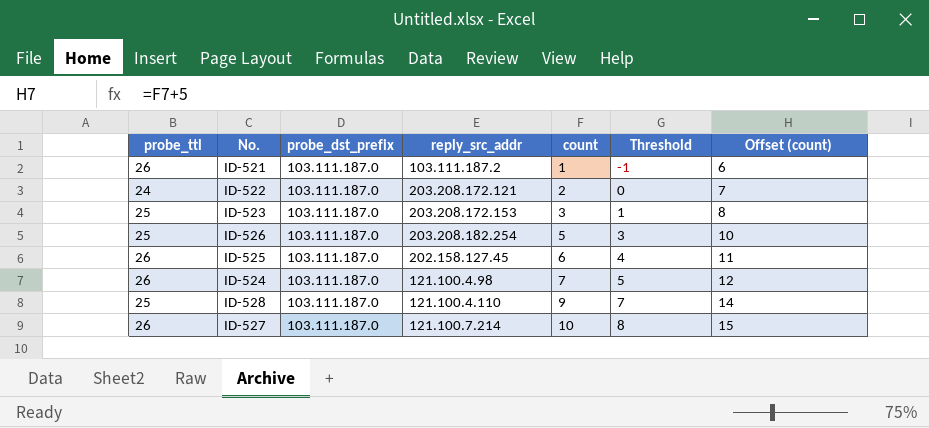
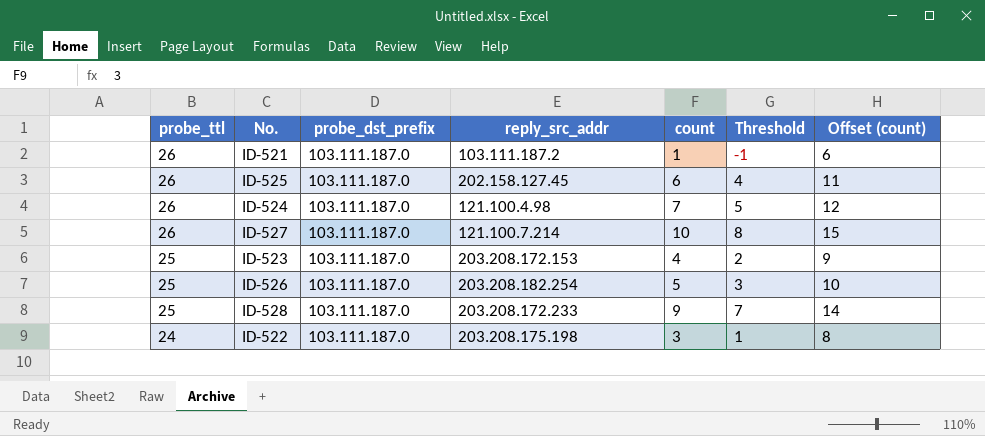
row order: count ascending -> probe_ttl descending
ID-523 | count: 3 -> 4
ID-523 | Threshold: 1 -> 2
ID-523 | Offset (count): 8 -> 9
ID-528 | reply_src_addr: 121.100.4.110 -> 203.208.172.233
ID-522 | reply_src_addr: 203.208.172.121 -> 203.208.175.198
ID-522 | count: 2 -> 3
ID-522 | Threshold: 0 -> 1
ID-522 | Offset (count): 7 -> 8

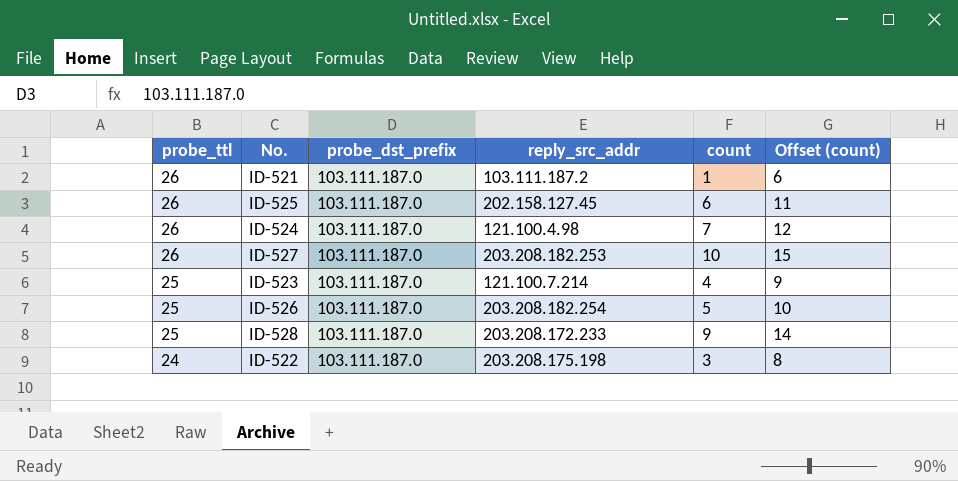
column Threshold | formula: [count] - 2 -> none
ID-527 | reply_src_addr: 121.100.7.214 -> 203.208.182.253
ID-523 | reply_src_addr: 203.208.172.153 -> 121.100.7.214

